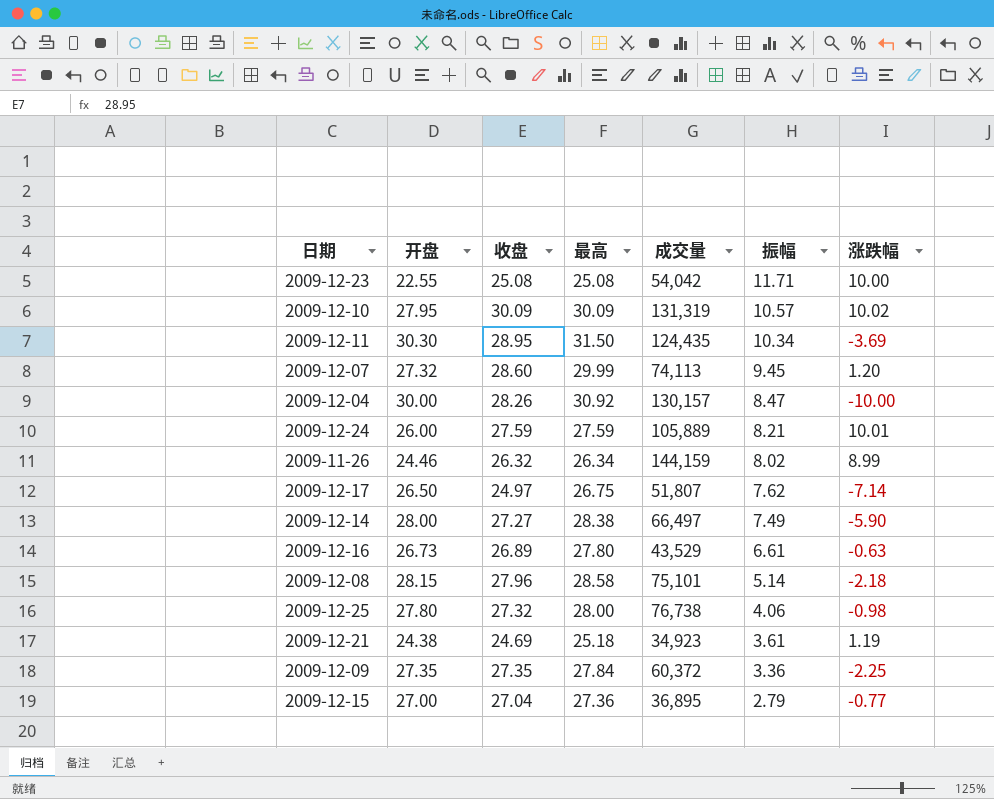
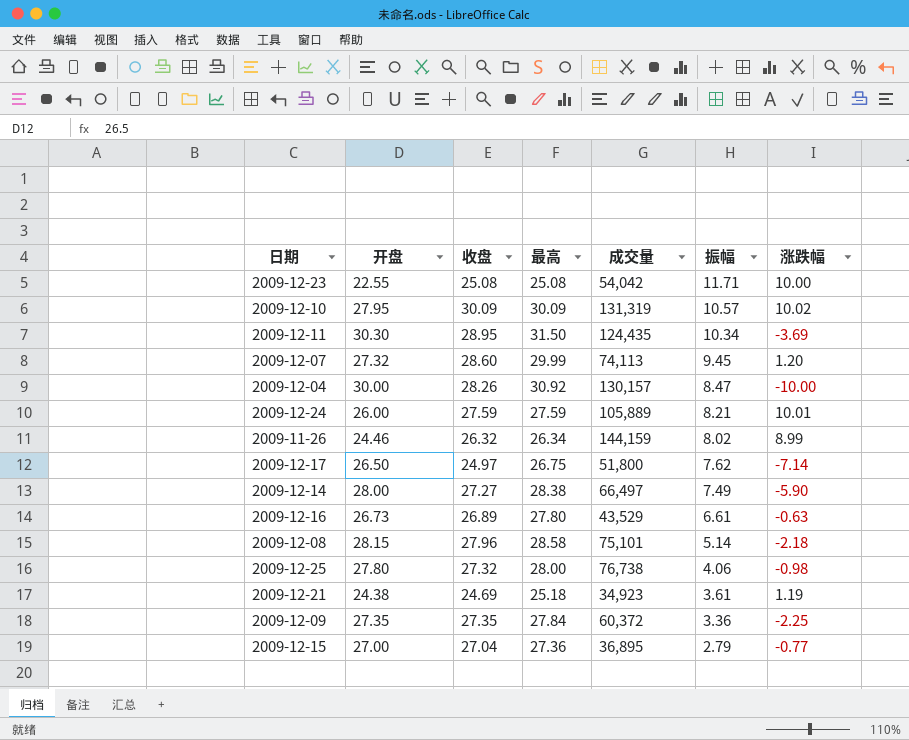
2009-12-17 | 成交量: 51,807 -> 51,800

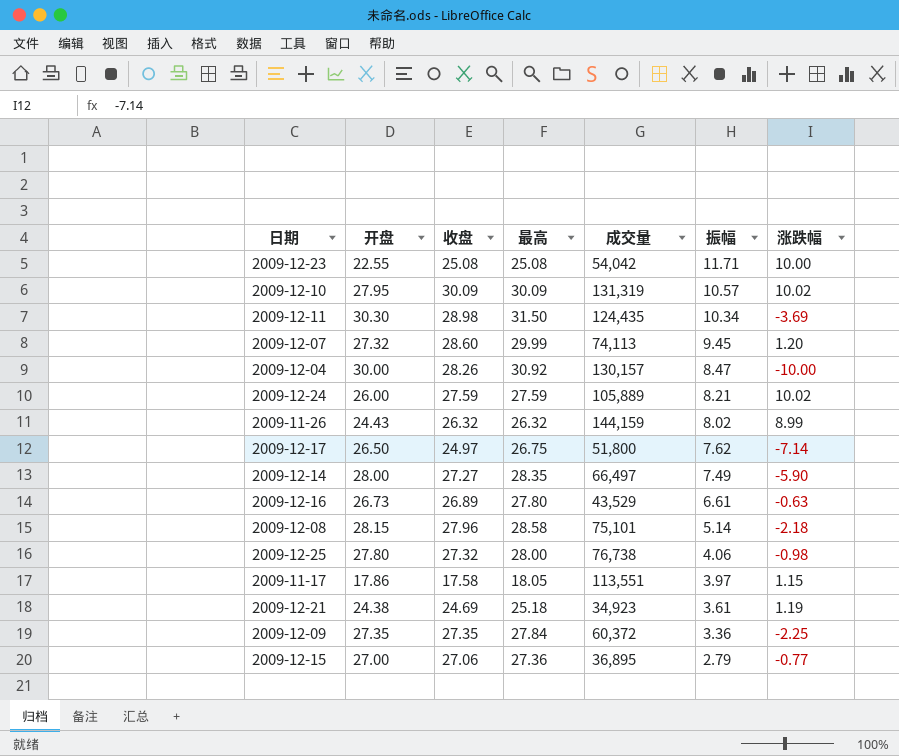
2009-12-11 | 收盘: 28.95 -> 28.98
2009-12-24 | 涨跌幅: 10.01 -> 10.02
2009-11-26 | 开盘: 24.46 -> 24.43
2009-11-26 | 最高: 26.34 -> 26.32
2009-12-14 | 最高: 28.38 -> 28.35
row 2009-11-17: none -> 17.86 | 17.58 | 18.05 | 113,551 | 3.97 | 1.15
2009-12-15 | 收盘: 27.04 -> 27.06

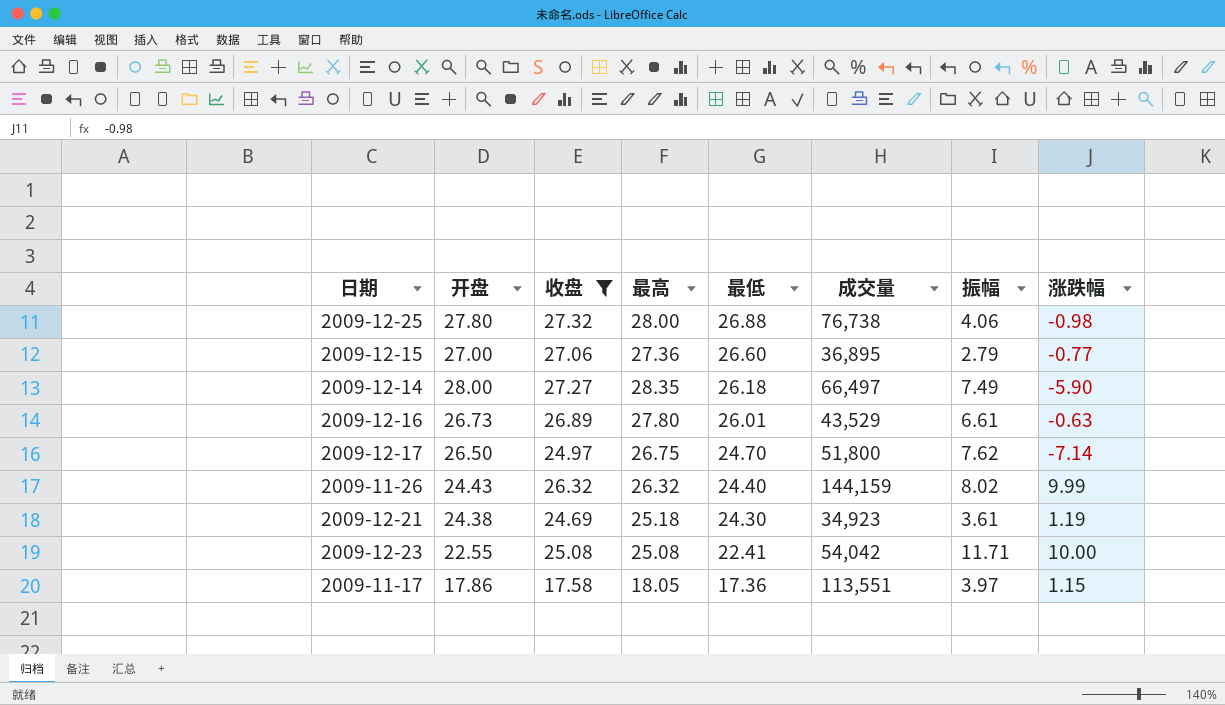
filter: none -> 收盘 <= 27.32
row order: 振幅 descending -> 最低 descending
column 最低 | position: none -> 5
2009-11-26 | 涨跌幅: 8.99 -> 9.99

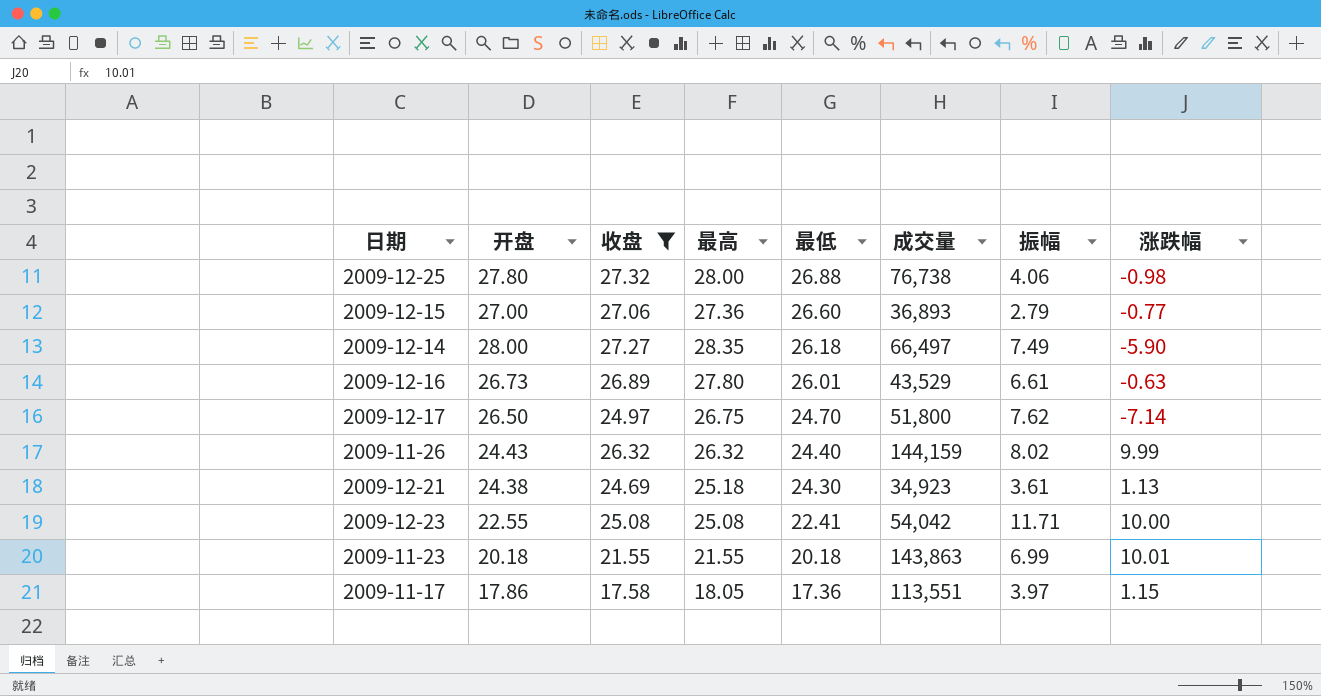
2009-12-15 | 成交量: 36,895 -> 36,893
2009-12-21 | 涨跌幅: 1.19 -> 1.13
row 2009-11-23: none -> 20.18 | 21.55 | 21.55 | 20.18 | 143,863 | 6.99 | 10.01

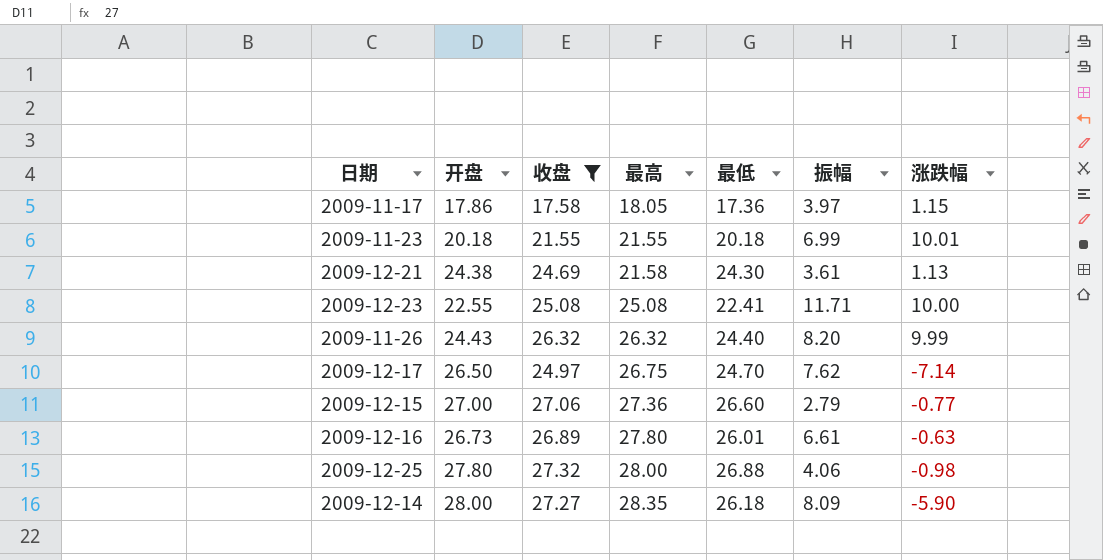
row order: 最低 descending -> 最高 ascending
column 成交量 | position: 6 -> none
2009-12-21 | 最高: 25.18 -> 21.58
2009-11-26 | 振幅: 8.02 -> 8.20
2009-12-14 | 振幅: 7.49 -> 8.09

